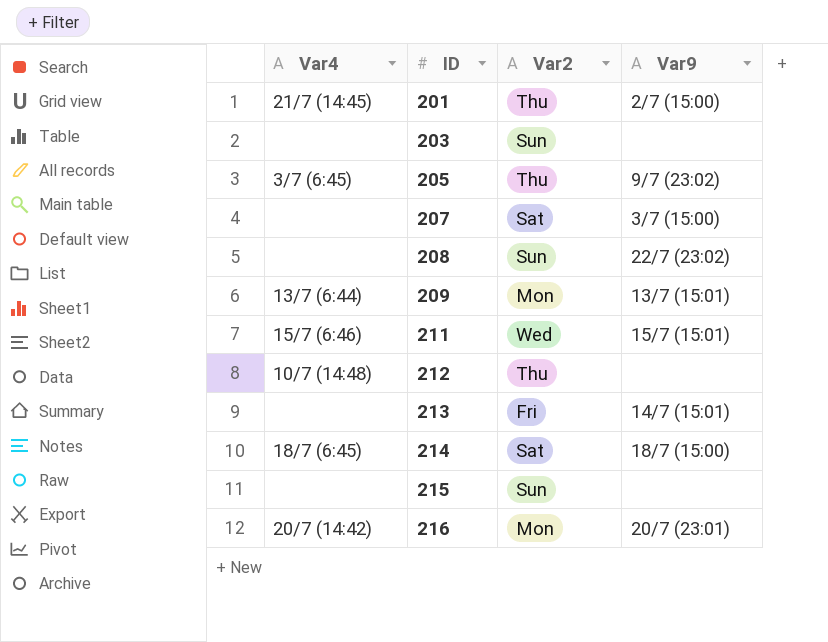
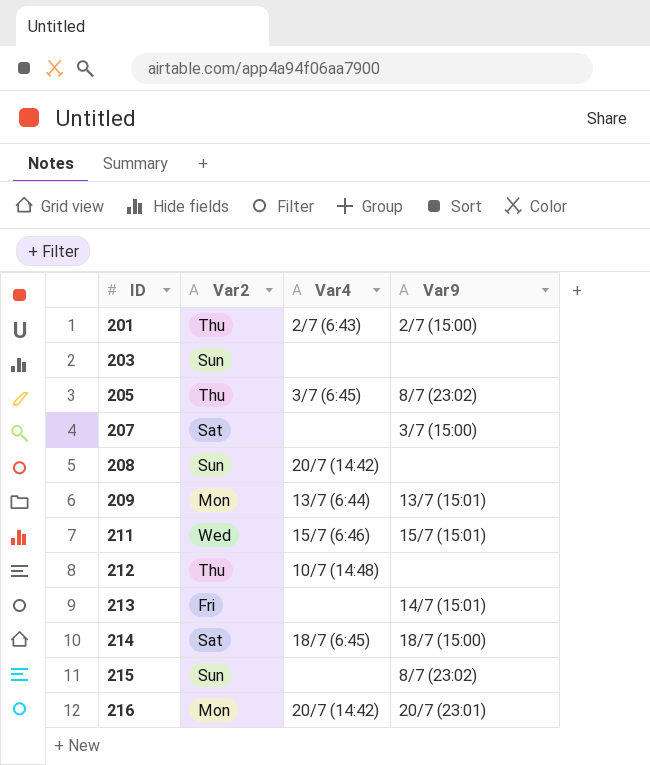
column Var4 | position: 1 -> 3
201 | Var4: 21/7 (14:45) -> 2/7 (6:43)
205 | Var9: 9/7 (23:02) -> 8/7 (23:02)
208 | Var4: none -> 20/7 (14:42)
208 | Var9: 22/7 (23:02) -> none
215 | Var9: none -> 8/7 (23:02)

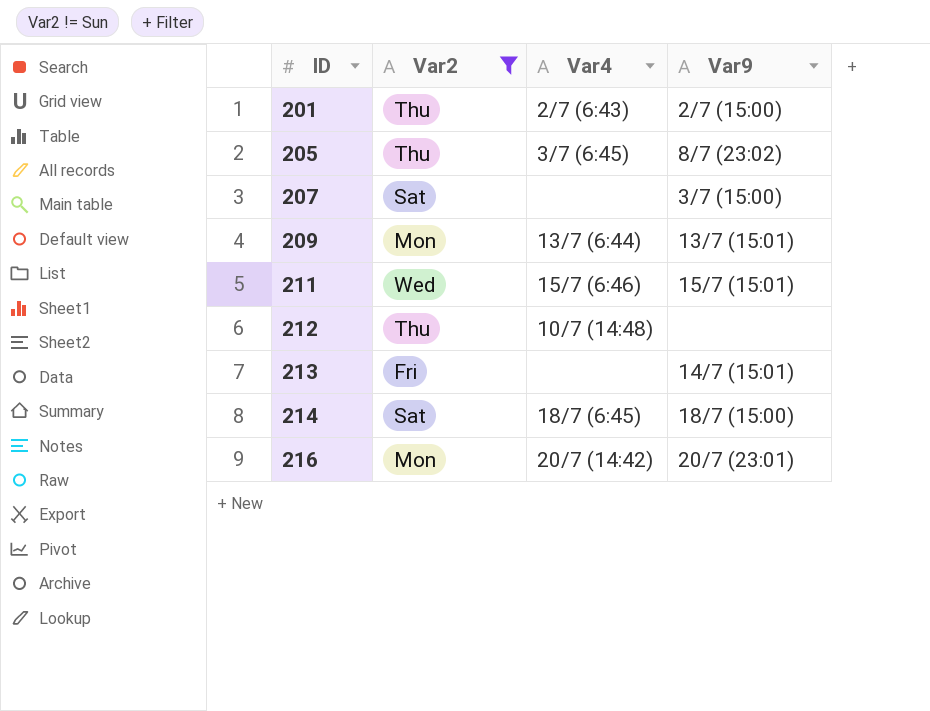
filter: none -> Var2 != Sun

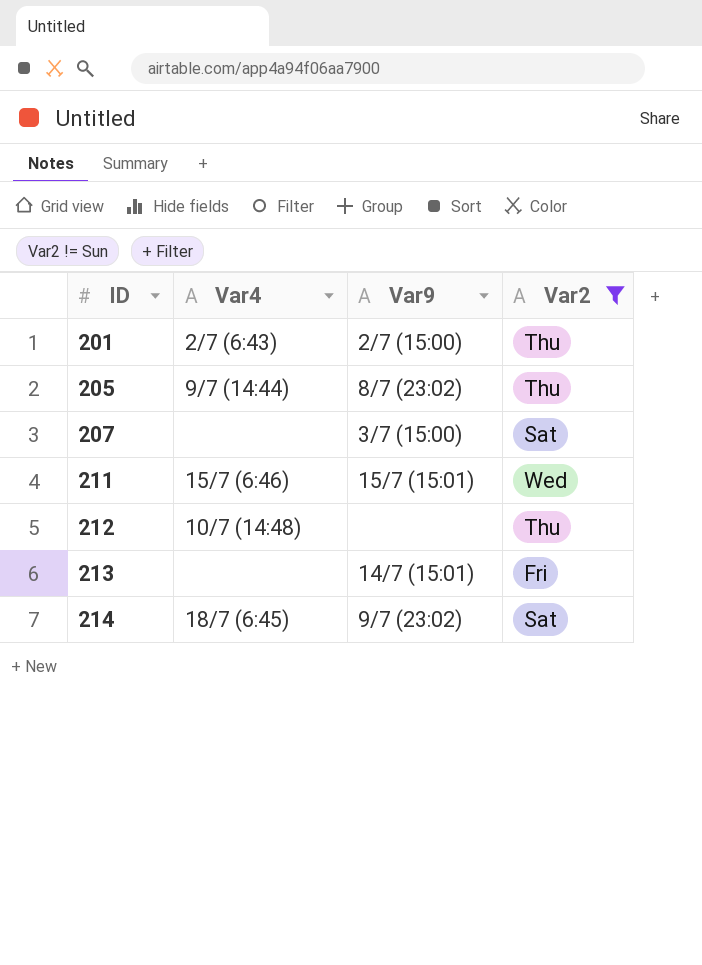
column Var2 | position: 2 -> 4
row 209: Mon | 13/7 (6:44) | 13/7 (15:01) -> none
row 216: Mon | 20/7 (14:42) | 20/7 (23:01) -> none
205 | Var4: 3/7 (6:45) -> 9/7 (14:44)
214 | Var9: 18/7 (15:00) -> 9/7 (23:02)

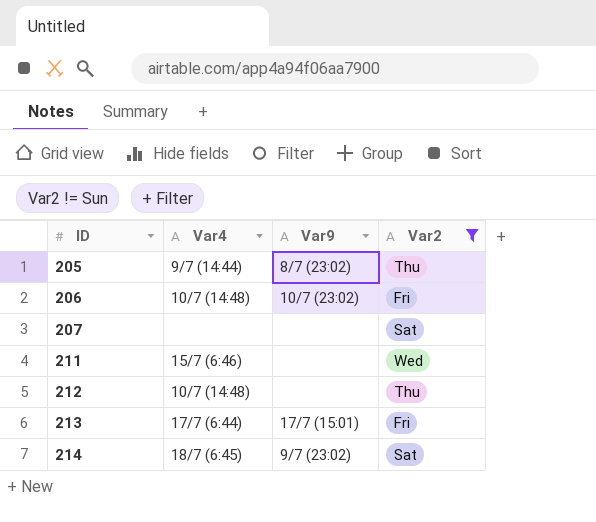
row 201: 2/7 (6:43) | 2/7 (15:00) | Thu -> none
row 206: none -> 10/7 (14:48) | 10/7 (23:02) | Fri
207 | Var9: 3/7 (15:00) -> none
211 | Var9: 15/7 (15:01) -> none
213 | Var4: none -> 17/7 (6:44)
213 | Var9: 14/7 (15:01) -> 17/7 (15:01)

